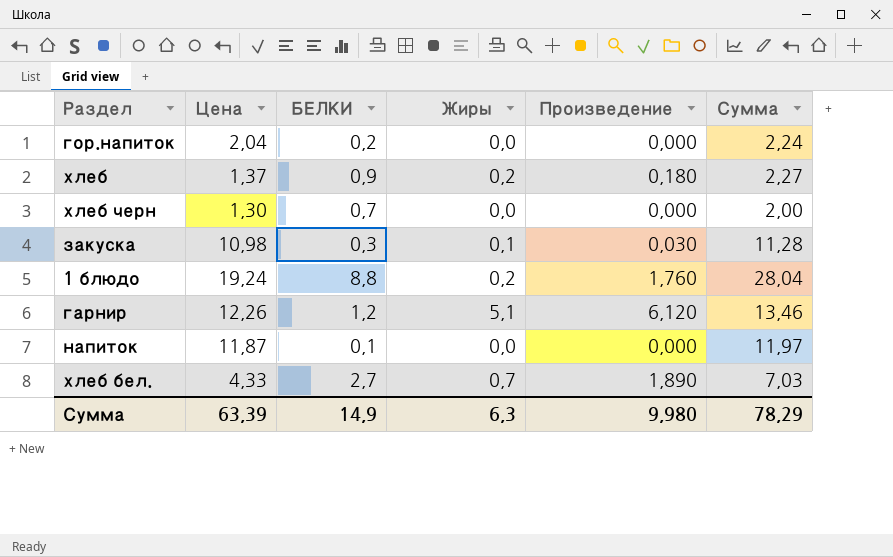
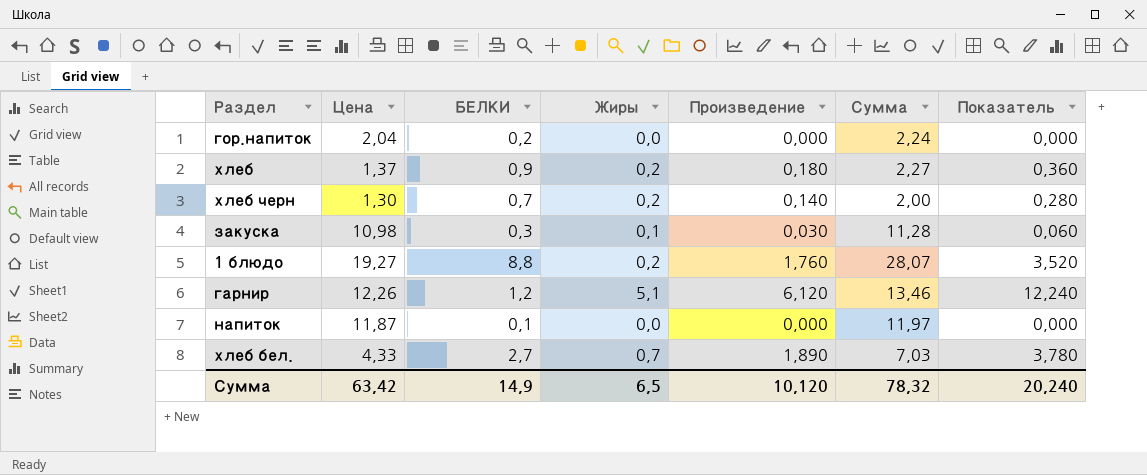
column Показатель | formula: none -> [Произведение] * 2
хлеб черн | Жиры: 0,0 -> 0,2
хлеб черн | Произведение: 0,000 -> 0,140
1 блюдо | Цена: 19,24 -> 19,27
1 блюдо | Сумма: 28,04 -> 28,07
Сумма | Цена: 63,39 -> 63,42
Сумма | Жиры: 6,3 -> 6,5
Сумма | Произведение: 9,980 -> 10,120
Сумма | Сумма: 78,29 -> 78,32

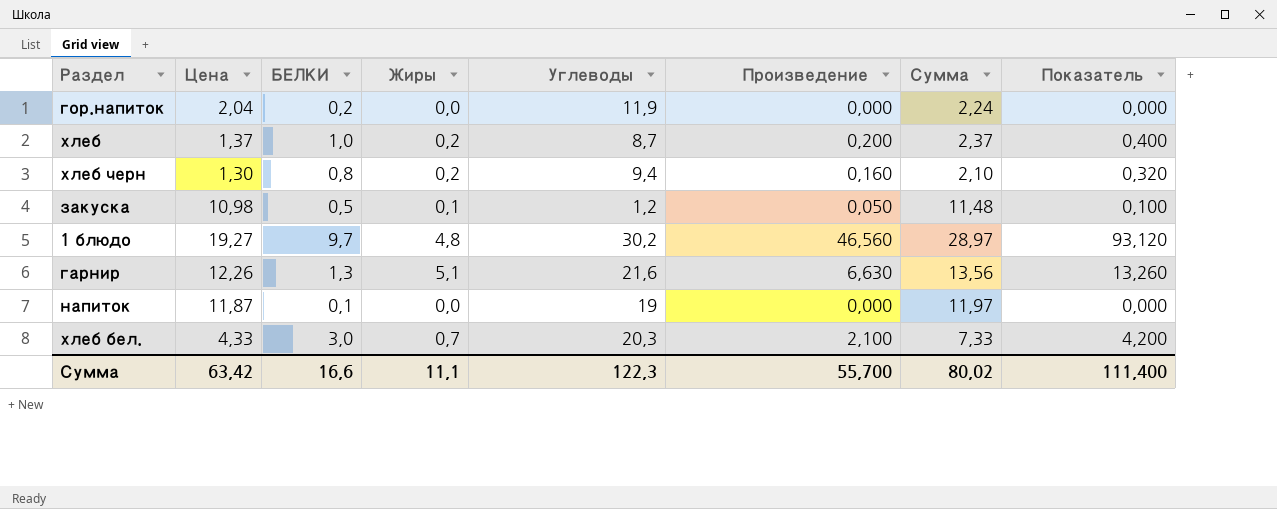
column Углеводы | position: none -> 5
хлеб | БЕЛКИ: 0,9 -> 1,0
хлеб | Произведение: 0,180 -> 0,200
хлеб | Сумма: 2,27 -> 2,37
хлеб | Показатель: 0,360 -> 0,400
хлеб черн | БЕЛКИ: 0,7 -> 0,8
хлеб черн | Произведение: 0,140 -> 0,160
хлеб черн | Сумма: 2,00 -> 2,10
хлеб черн | Показатель: 0,280 -> 0,320
закуска | БЕЛКИ: 0,3 -> 0,5
закуска | Произведение: 0,030 -> 0,050
закуска | Сумма: 11,28 -> 11,48
закуска | Показатель: 0,060 -> 0,100
1 блюдо | БЕЛКИ: 8,8 -> 9,7
1 блюдо | Жиры: 0,2 -> 4,8
1 блюдо | Произведение: 1,760 -> 46,560
1 блюдо | Сумма: 28,07 -> 28,97
1 блюдо | Показатель: 3,520 -> 93,120
гарнир | БЕЛКИ: 1,2 -> 1,3
гарнир | Произведение: 6,120 -> 6,630
гарнир | Сумма: 13,46 -> 13,56
гарнир | Показатель: 12,240 -> 13,260
хлеб бел. | БЕЛКИ: 2,7 -> 3,0
хлеб бел. | Произведение: 1,890 -> 2,100
хлеб бел. | Сумма: 7,03 -> 7,33
хлеб бел. | Показатель: 3,780 -> 4,200
Сумма | БЕЛКИ: 14,9 -> 16,6
Сумма | Жиры: 6,5 -> 11,1
Сумма | Произведение: 10,120 -> 55,700
Сумма | Сумма: 78,32 -> 80,02
Сумма | Показатель: 20,240 -> 111,400

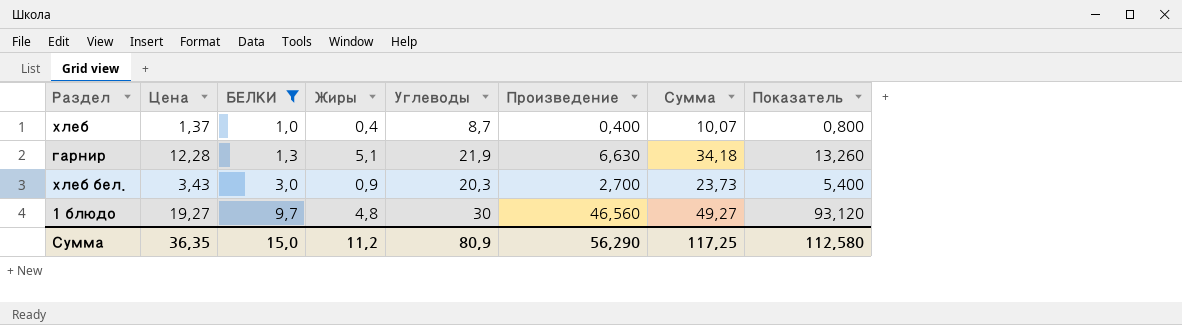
filter: none -> БЕЛКИ >= 1,0
row order: none -> БЕЛКИ ascending
column Сумма | formula: [Цена] + [БЕЛКИ] -> [Цена] + [Углеводы]
хлеб | Жиры: 0,2 -> 0,4
хлеб | Произведение: 0,200 -> 0,400
хлеб | Показатель: 0,400 -> 0,800
гарнир | Цена: 12,26 -> 12,28
гарнир | Углеводы: 21,6 -> 21,9
хлеб бел. | Цена: 4,33 -> 3,43
хлеб бел. | Жиры: 0,7 -> 0,9
хлеб бел. | Произведение: 2,100 -> 2,700
хлеб бел. | Показатель: 4,200 -> 5,400
1 блюдо | Углеводы: 30,2 -> 30
Сумма | Цена: 63,42 -> 36,35
Сумма | БЕЛКИ: 16,6 -> 15,0
Сумма | Жиры: 11,1 -> 11,2
Сумма | Углеводы: 122,3 -> 80,9
Сумма | Произведение: 55,700 -> 56,290
Сумма | Сумма: 80,02 -> 117,25
Сумма | Показатель: 111,400 -> 112,580

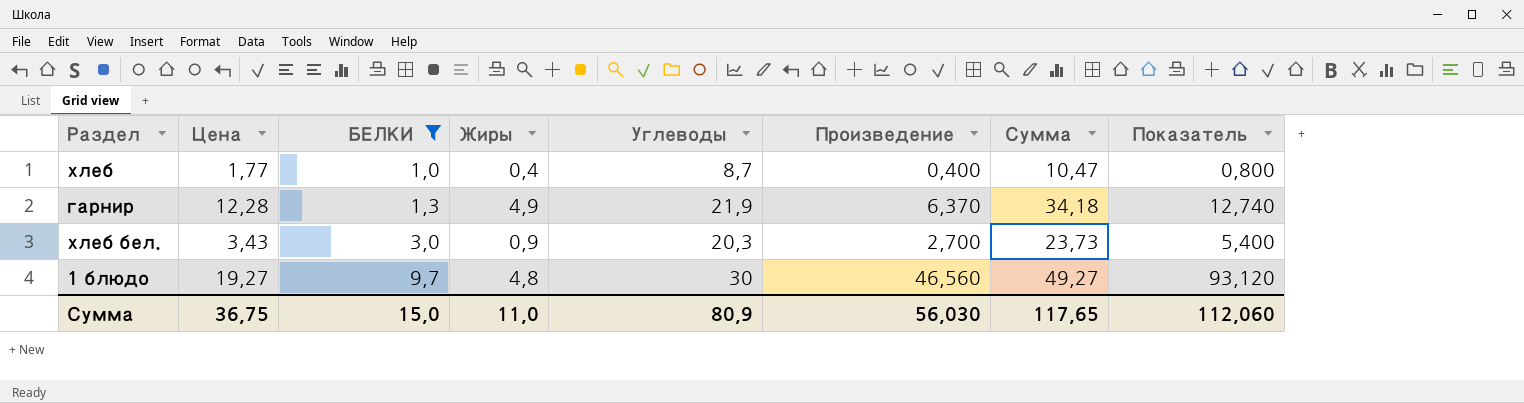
хлеб | Цена: 1,37 -> 1,77
хлеб | Сумма: 10,07 -> 10,47
гарнир | Жиры: 5,1 -> 4,9
гарнир | Произведение: 6,630 -> 6,370
гарнир | Показатель: 13,260 -> 12,740
Сумма | Цена: 36,35 -> 36,75
Сумма | Жиры: 11,2 -> 11,0
Сумма | Произведение: 56,290 -> 56,030
Сумма | Сумма: 117,25 -> 117,65
Сумма | Показатель: 112,580 -> 112,060

